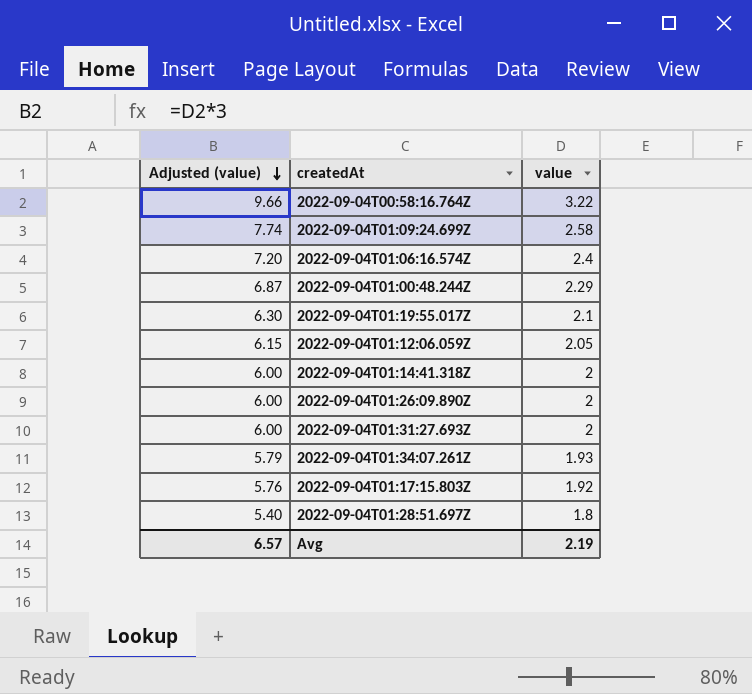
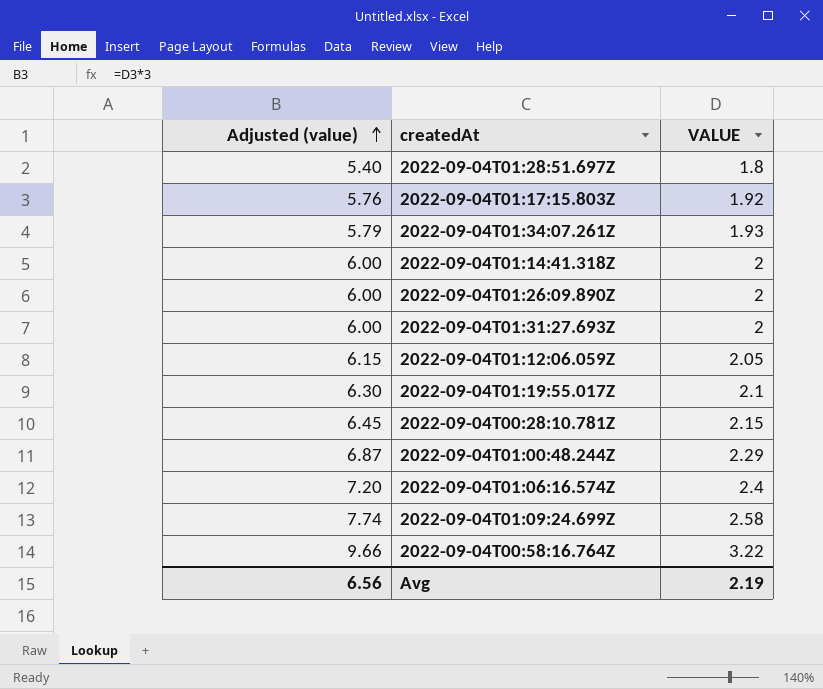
row order: Adjusted (value) descending -> Adjusted (value) ascending
column name: value -> VALUE
row 2022-09-04T00:28:10.781Z: none -> 6.45 | 2.15
Avg | Adjusted (value): 6.57 -> 6.56

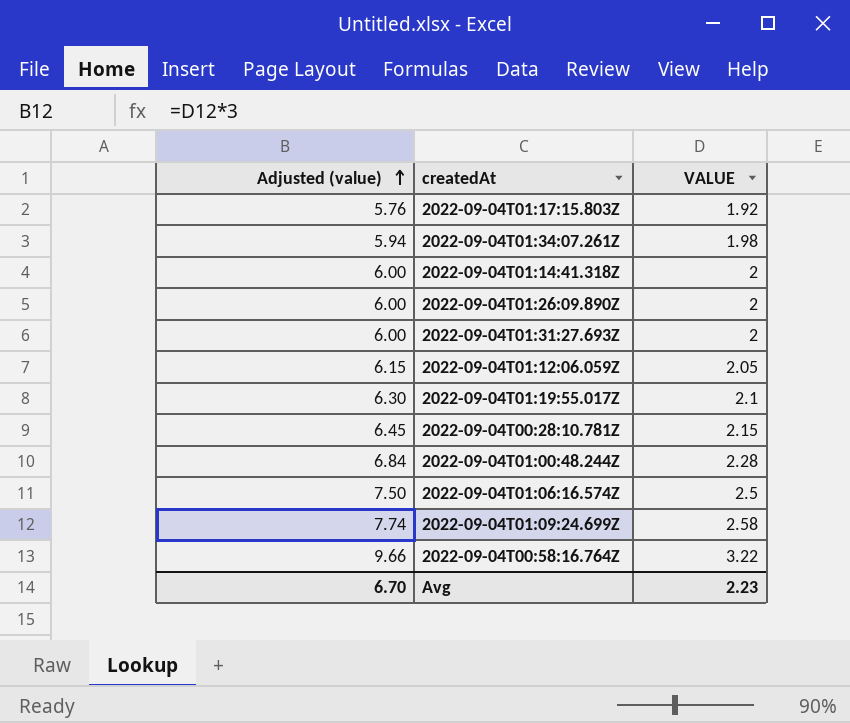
row 2022-09-04T01:28:51.697Z: 5.40 | 1.8 -> none
2022-09-04T01:34:07.261Z | Adjusted (value): 5.79 -> 5.94
2022-09-04T01:34:07.261Z | VALUE: 1.93 -> 1.98
2022-09-04T01:00:48.244Z | Adjusted (value): 6.87 -> 6.84
2022-09-04T01:00:48.244Z | VALUE: 2.29 -> 2.28
2022-09-04T01:06:16.574Z | Adjusted (value): 7.20 -> 7.50
2022-09-04T01:06:16.574Z | VALUE: 2.4 -> 2.5
Avg | Adjusted (value): 6.56 -> 6.70
Avg | VALUE: 2.19 -> 2.23

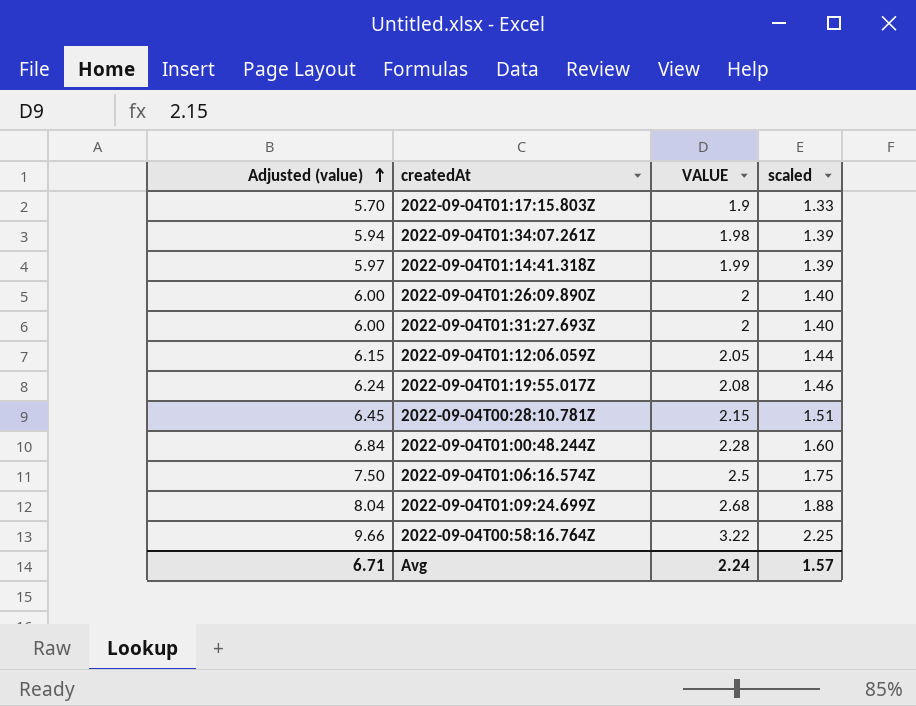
column scaled | formula: none -> [VALUE] * 0.7
2022-09-04T01:17:15.803Z | Adjusted (value): 5.76 -> 5.70
2022-09-04T01:17:15.803Z | VALUE: 1.92 -> 1.9
2022-09-04T01:14:41.318Z | Adjusted (value): 6.00 -> 5.97
2022-09-04T01:14:41.318Z | VALUE: 2 -> 1.99
2022-09-04T01:19:55.017Z | Adjusted (value): 6.30 -> 6.24
2022-09-04T01:19:55.017Z | VALUE: 2.1 -> 2.08
2022-09-04T01:09:24.699Z | Adjusted (value): 7.74 -> 8.04
2022-09-04T01:09:24.699Z | VALUE: 2.58 -> 2.68
Avg | Adjusted (value): 6.70 -> 6.71
Avg | VALUE: 2.23 -> 2.24

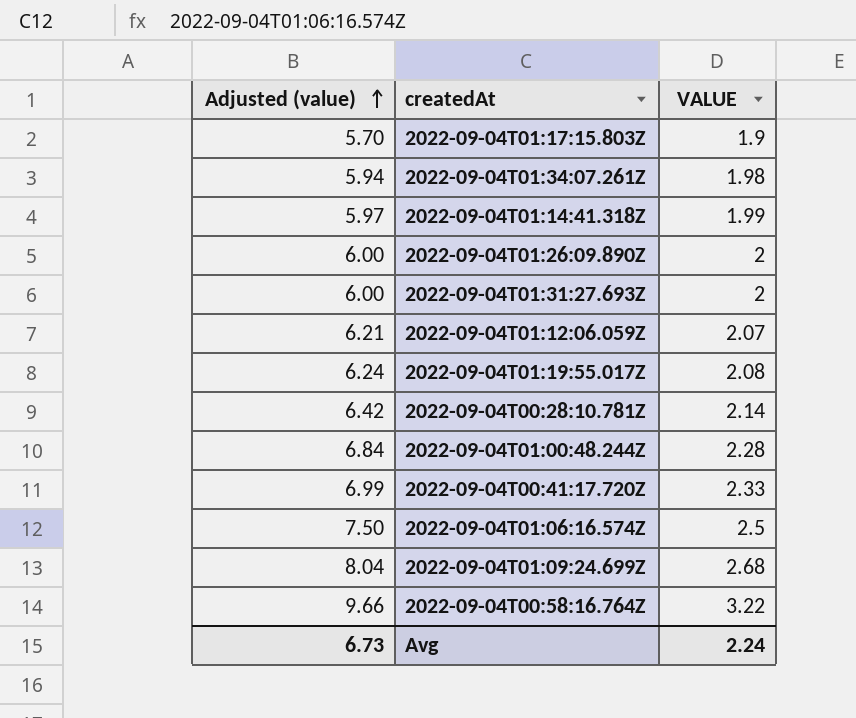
column scaled | formula: [VALUE] * 0.7 -> none
2022-09-04T01:12:06.059Z | Adjusted (value): 6.15 -> 6.21
2022-09-04T01:12:06.059Z | VALUE: 2.05 -> 2.07
2022-09-04T00:28:10.781Z | Adjusted (value): 6.45 -> 6.42
2022-09-04T00:28:10.781Z | VALUE: 2.15 -> 2.14
row 2022-09-04T00:41:17.720Z: none -> 6.99 | 2.33
Avg | Adjusted (value): 6.71 -> 6.73

